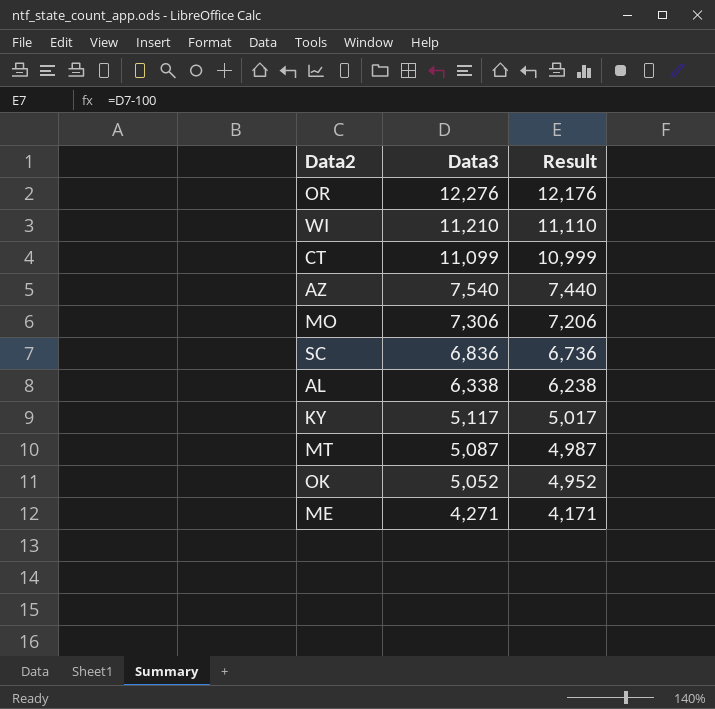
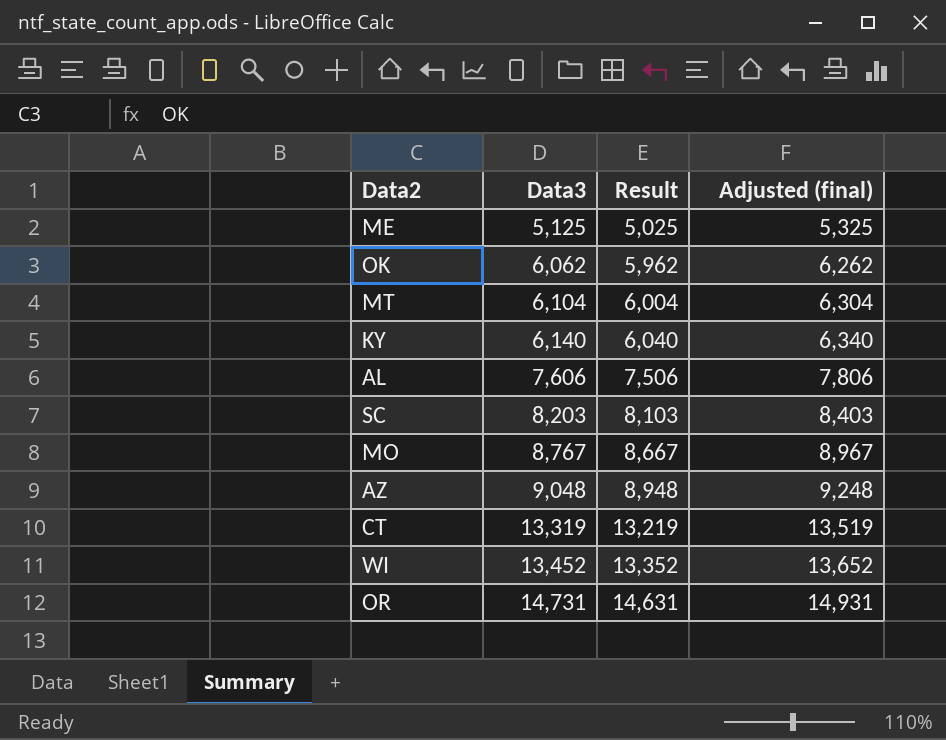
row order: Data3 descending -> Data3 ascending
column Adjusted (final) | formula: none -> [Data3] + 200
ME | Data3: 4,271 -> 5,125
ME | Result: 4,171 -> 5,025
OK | Data3: 5,052 -> 6,062
OK | Result: 4,952 -> 5,962
MT | Data3: 5,087 -> 6,104
MT | Result: 4,987 -> 6,004
KY | Data3: 5,117 -> 6,140
KY | Result: 5,017 -> 6,040
AL | Data3: 6,338 -> 7,606
AL | Result: 6,238 -> 7,506
SC | Data3: 6,836 -> 8,203
SC | Result: 6,736 -> 8,103
MO | Data3: 7,306 -> 8,767
MO | Result: 7,206 -> 8,667
AZ | Data3: 7,540 -> 9,048
AZ | Result: 7,440 -> 8,948
CT | Data3: 11,099 -> 13,319
CT | Result: 10,999 -> 13,219
WI | Data3: 11,210 -> 13,452
WI | Result: 11,110 -> 13,352
OR | Data3: 12,276 -> 14,731
OR | Result: 12,176 -> 14,631

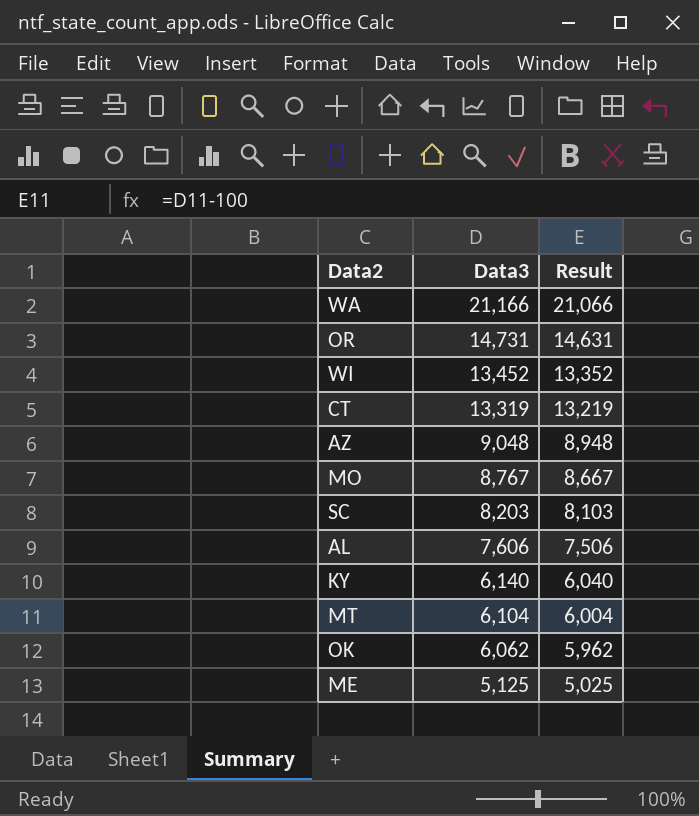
row order: Data3 ascending -> Data3 descending
column Adjusted (final) | formula: [Data3] + 200 -> none
row WA: none -> 21,166 | 21,066

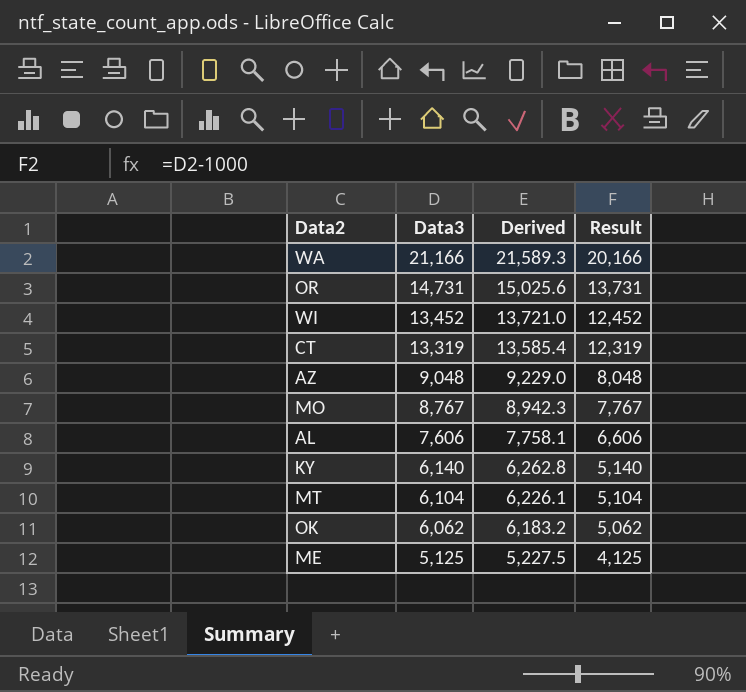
column Derived | formula: none -> [Data3] * 1.02
column Result | formula: [Data3] - 100 -> [Data3] - 1000
row SC: 8,203 | 8,103 -> none

